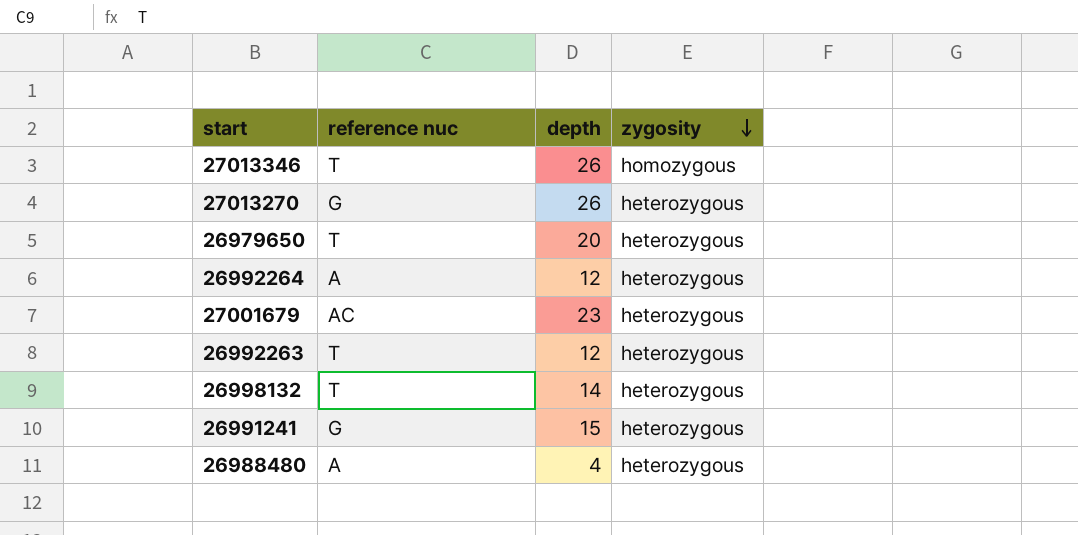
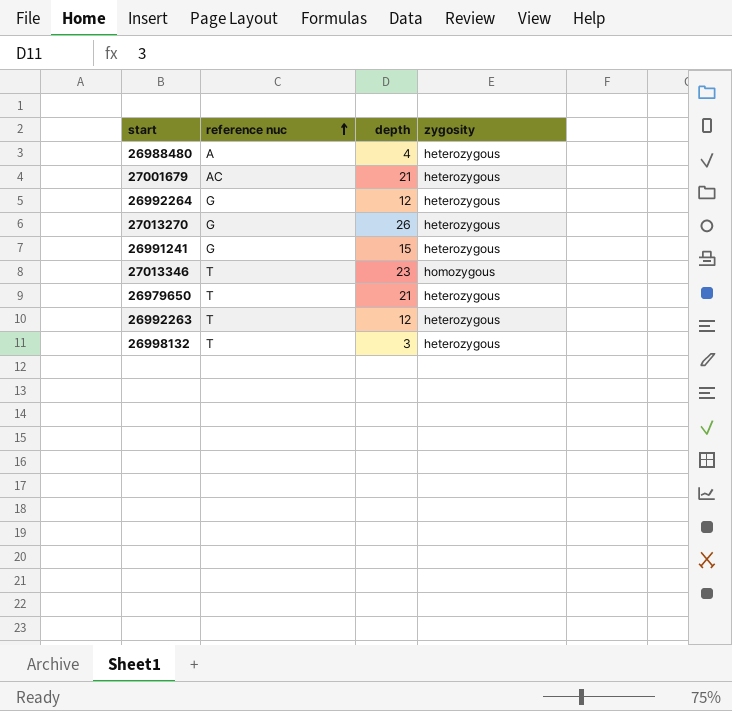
row order: zygosity descending -> reference nuc ascending
27001679 | depth: 23 -> 21
26992264 | reference nuc: A -> G
27013346 | depth: 26 -> 23
26979650 | depth: 20 -> 21
26998132 | depth: 14 -> 3

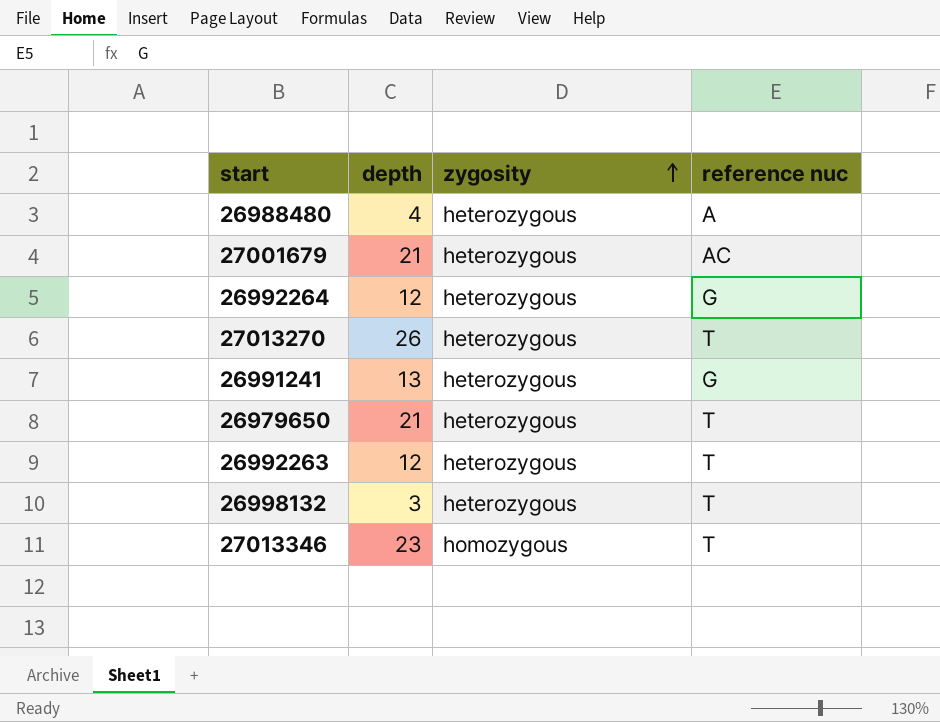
row order: reference nuc ascending -> zygosity ascending
column reference nuc | position: 2 -> 4
27013270 | reference nuc: G -> T
26991241 | depth: 15 -> 13

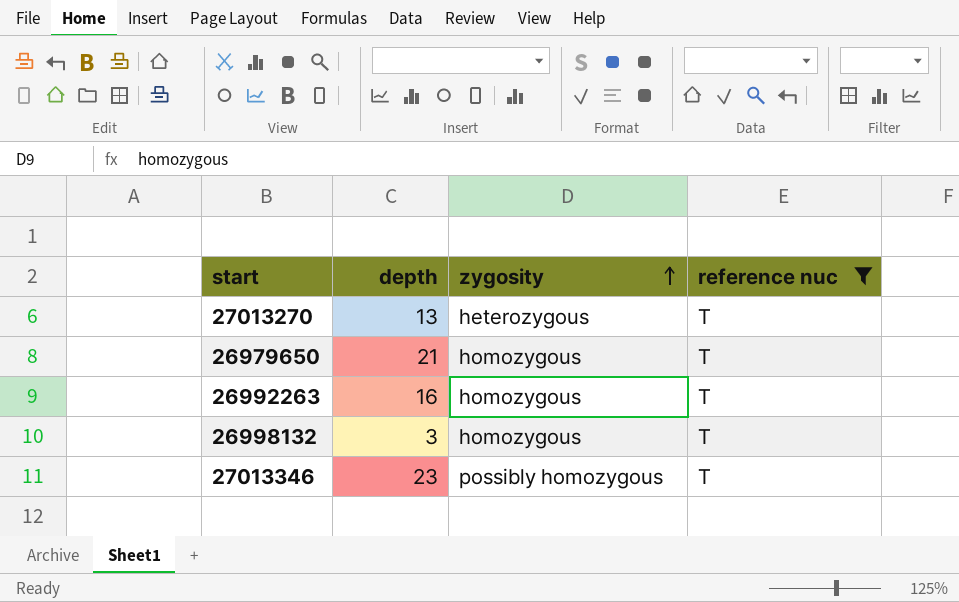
filter: none -> reference nuc = T
27013270 | depth: 26 -> 13
26979650 | zygosity: heterozygous -> homozygous
26992263 | depth: 12 -> 16
26992263 | zygosity: heterozygous -> homozygous
26998132 | zygosity: heterozygous -> homozygous
27013346 | zygosity: homozygous -> possibly homozygous

